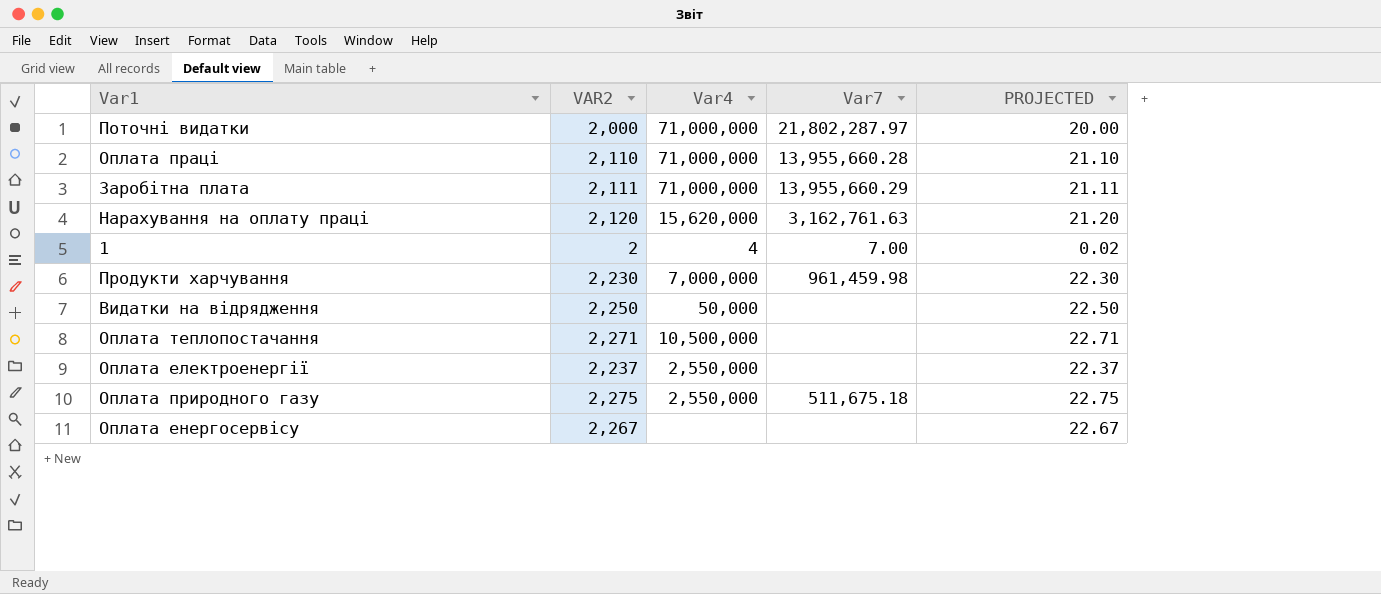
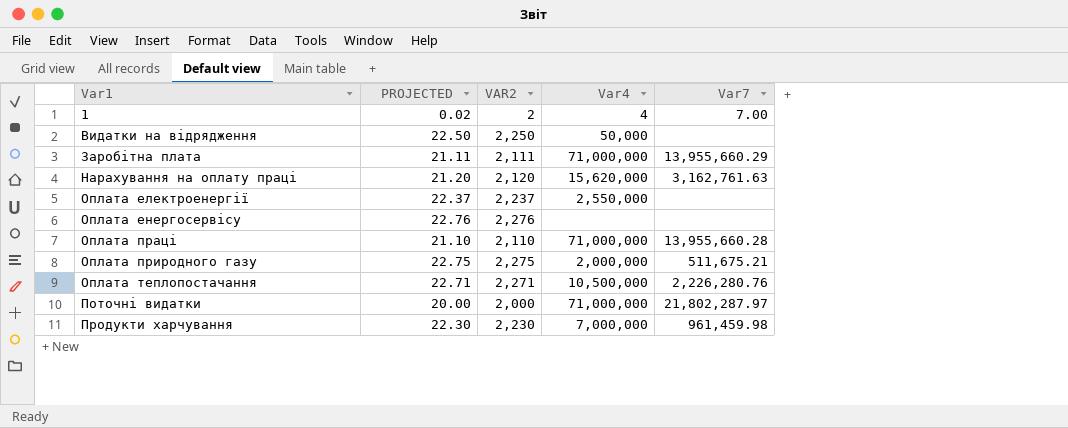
row order: none -> Var1 ascending
column PROJECTED | position: 5 -> 2
Оплата енергосервісу | PROJECTED: 22.67 -> 22.76
Оплата енергосервісу | VAR2: 2,267 -> 2,276
Оплата природного газу | Var4: 2,550,000 -> 2,000,000
Оплата природного газу | Var7: 511,675.18 -> 511,675.21
Оплата теплопостачання | Var7: none -> 2,226,280.76

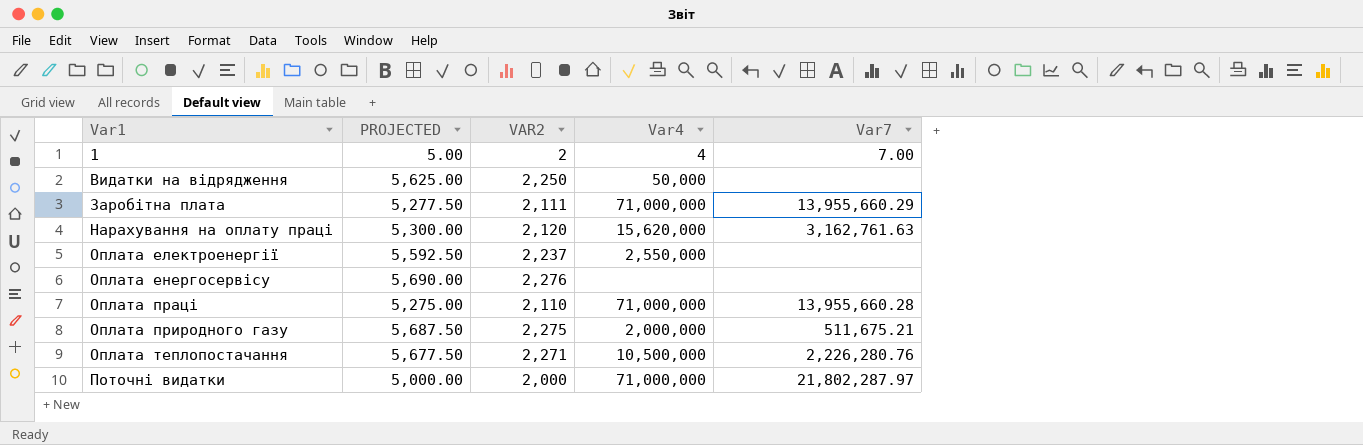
column PROJECTED | formula: [VAR2] * 0.01 -> [VAR2] * 2.5
row Продукти харчування: 22.30 | 2,230 | 7,000,000 | 961,459.98 -> none

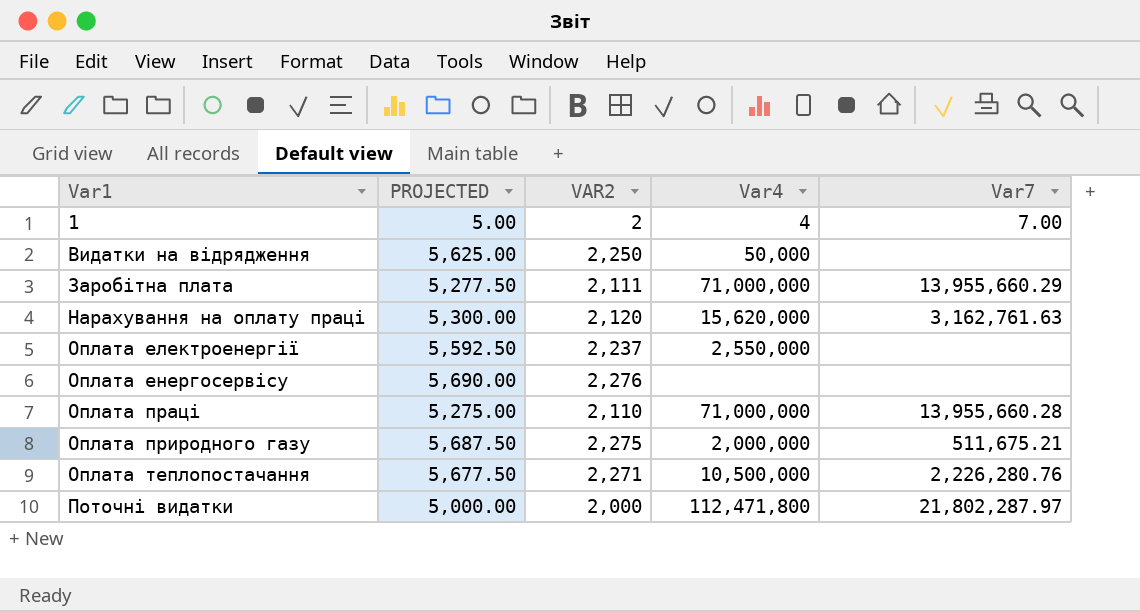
Поточні видатки | Var4: 71,000,000 -> 112,471,800

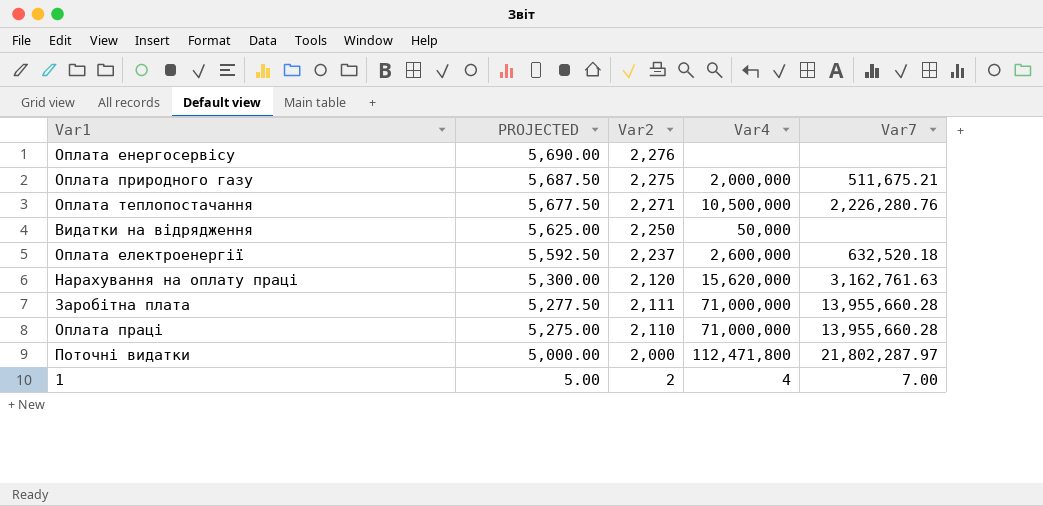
row order: Var1 ascending -> PROJECTED descending
column name: VAR2 -> Var2
Оплата електроенергії | Var4: 2,550,000 -> 2,600,000
Оплата електроенергії | Var7: none -> 632,520.18
Заробітна плата | Var7: 13,955,660.29 -> 13,955,660.28

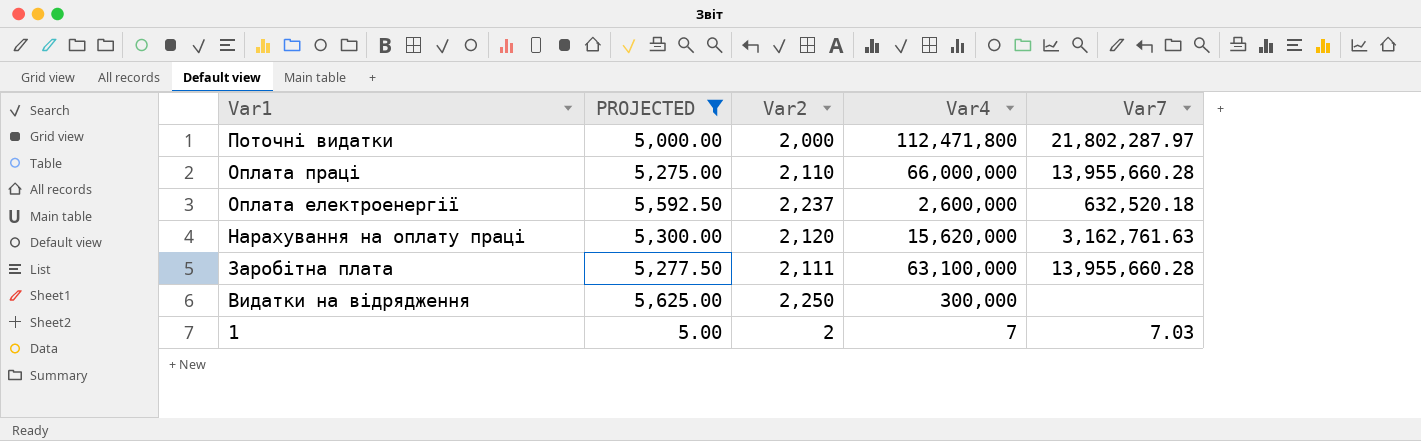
filter: none -> PROJECTED <= 5,625.00
row order: PROJECTED descending -> Var1 descending
Оплата праці | Var4: 71,000,000 -> 66,000,000
Заробітна плата | Var4: 71,000,000 -> 63,100,000
Видатки на відрядження | Var4: 50,000 -> 300,000
1 | Var4: 4 -> 7
1 | Var7: 7.00 -> 7.03

